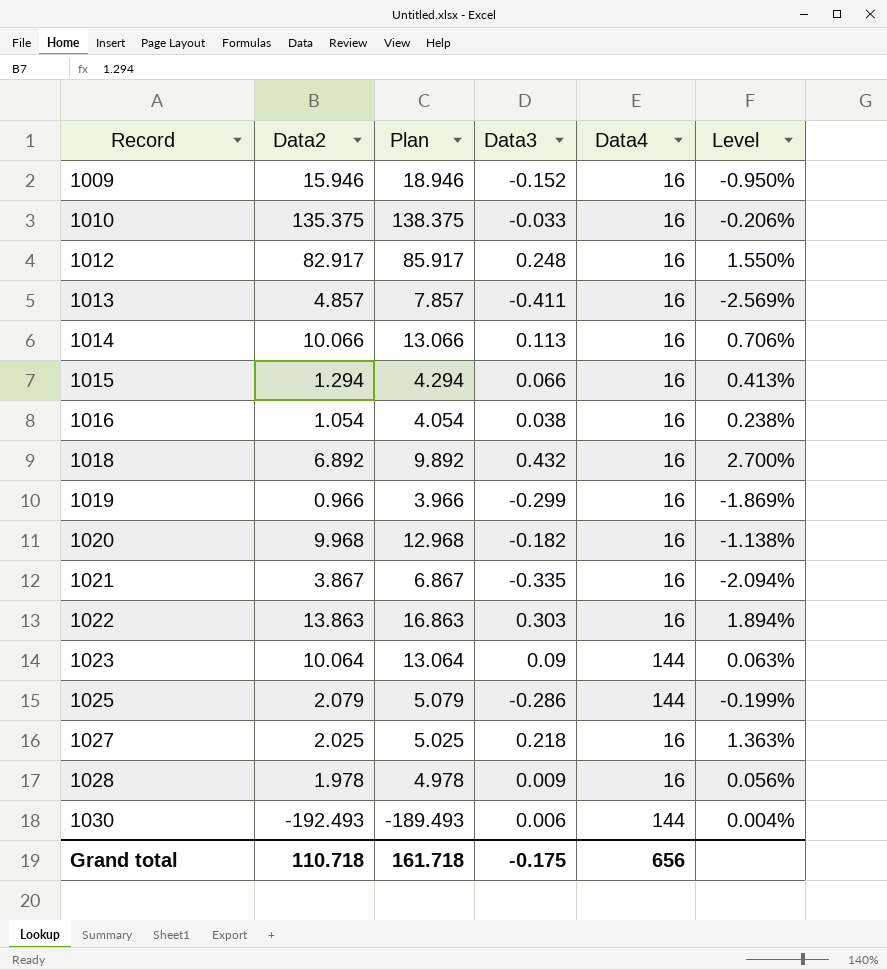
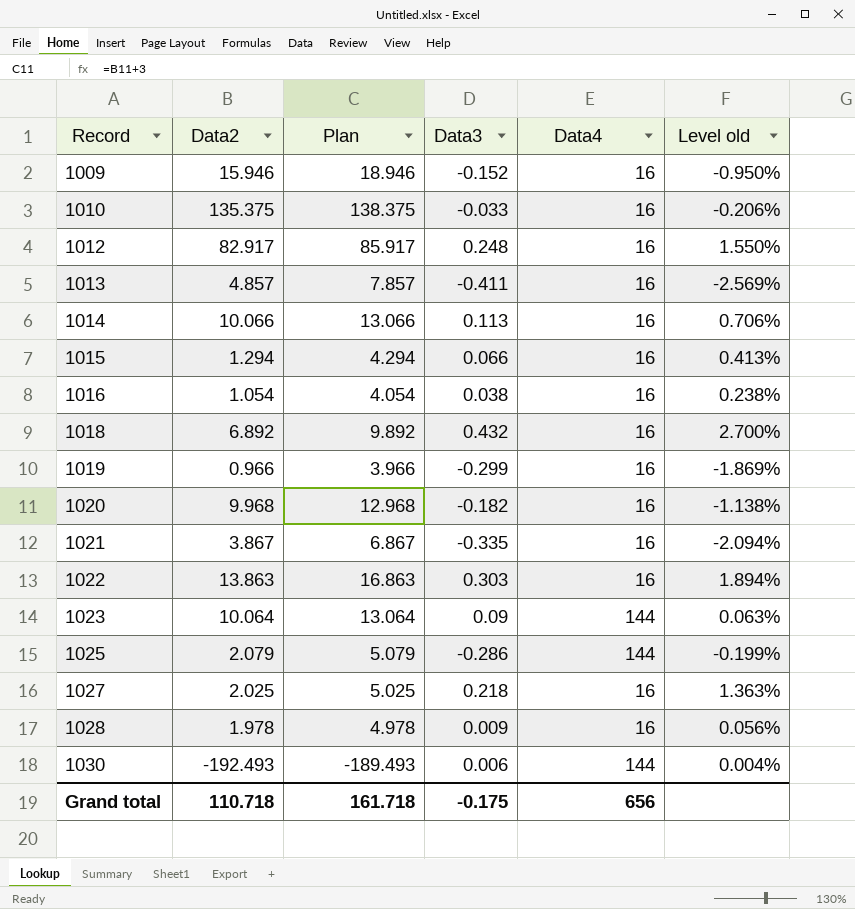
column name: Level -> Level old

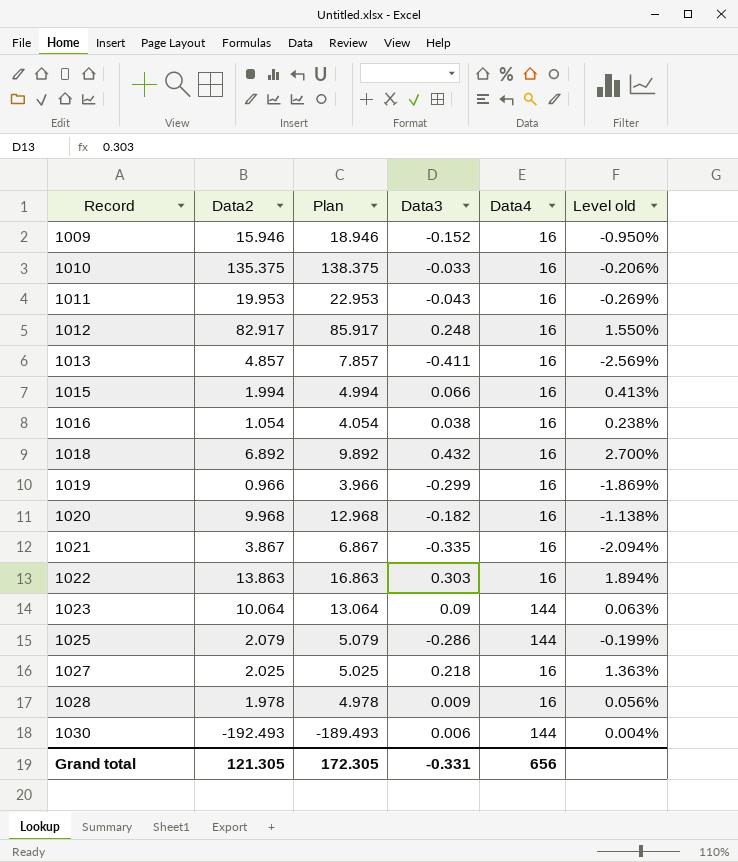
row 1014: 10.066 | 13.066 | 0.113 | 16 | 0.706% -> none
row 1011: none -> 19.953 | 22.953 | -0.043 | 16 | -0.269%
1015 | Data2: 1.294 -> 1.994
1015 | Plan: 4.294 -> 4.994
Grand total | Data2: 110.718 -> 121.305
Grand total | Plan: 161.718 -> 172.305
Grand total | Data3: -0.175 -> -0.331

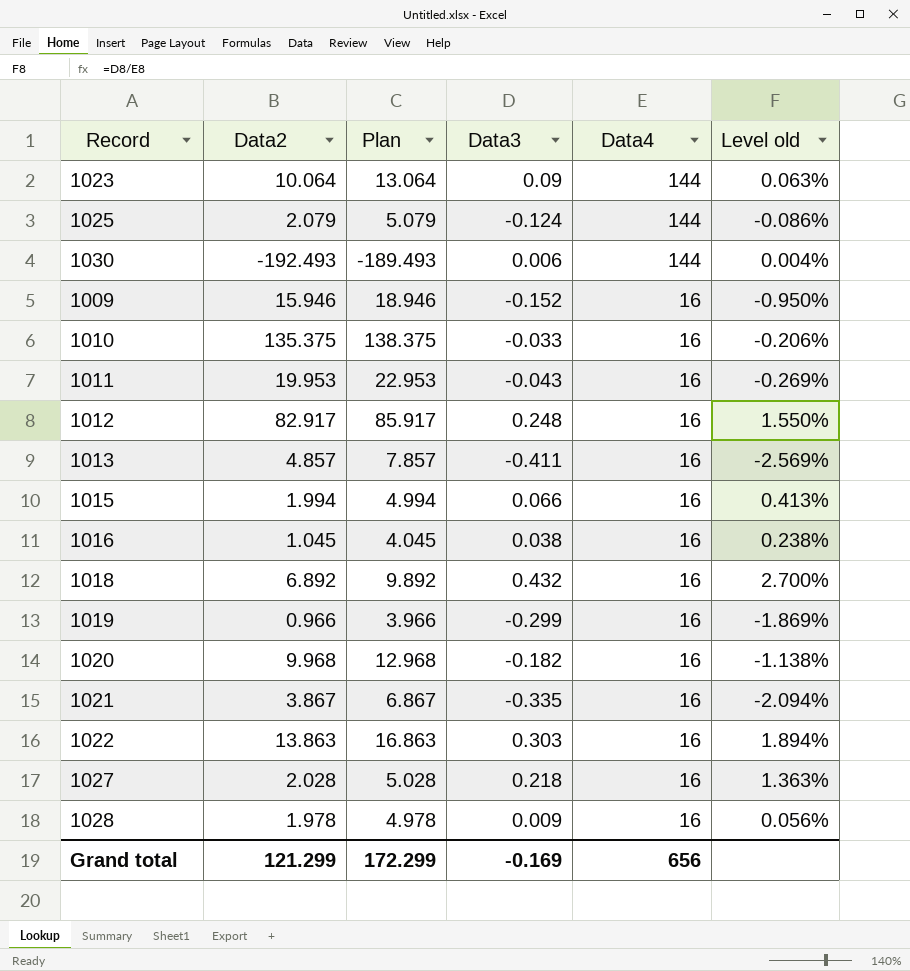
row order: Record ascending -> Data4 descending
1025 | Data3: -0.286 -> -0.124
1025 | Level old: -0.199% -> -0.086%
1016 | Data2: 1.054 -> 1.045
1016 | Plan: 4.054 -> 4.045
1027 | Data2: 2.025 -> 2.028
1027 | Plan: 5.025 -> 5.028
Grand total | Data2: 121.305 -> 121.299
Grand total | Plan: 172.305 -> 172.299
Grand total | Data3: -0.331 -> -0.169

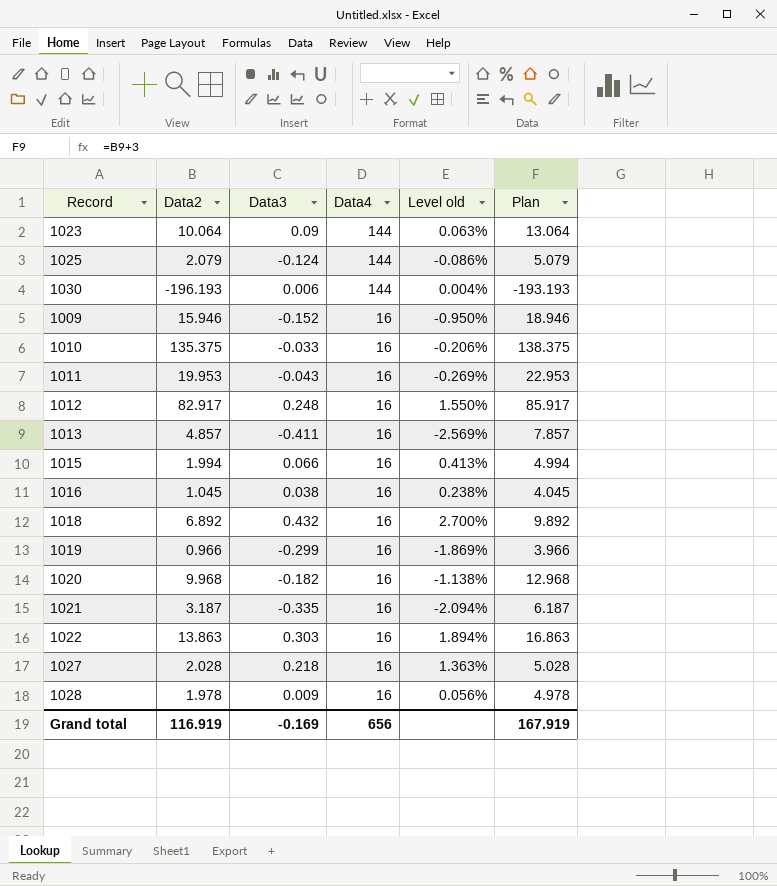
column Plan | position: 3 -> 6
1030 | Data2: -192.493 -> -196.193
1030 | Plan: -189.493 -> -193.193
1021 | Data2: 3.867 -> 3.187
1021 | Plan: 6.867 -> 6.187
Grand total | Data2: 121.299 -> 116.919
Grand total | Plan: 172.299 -> 167.919

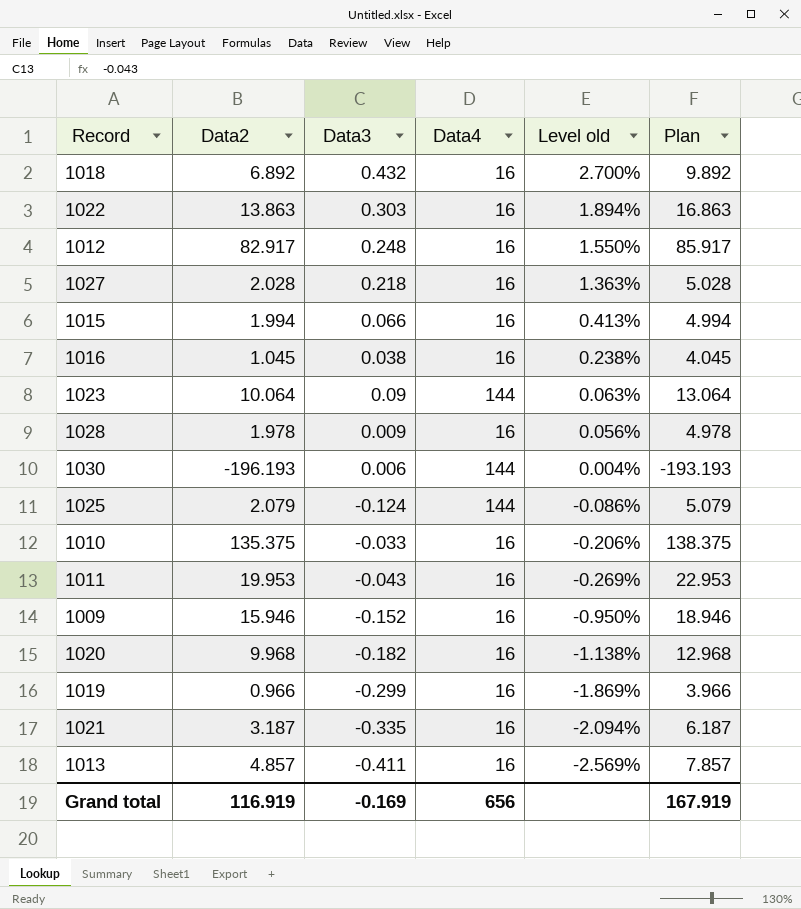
row order: Data4 descending -> Level old descending

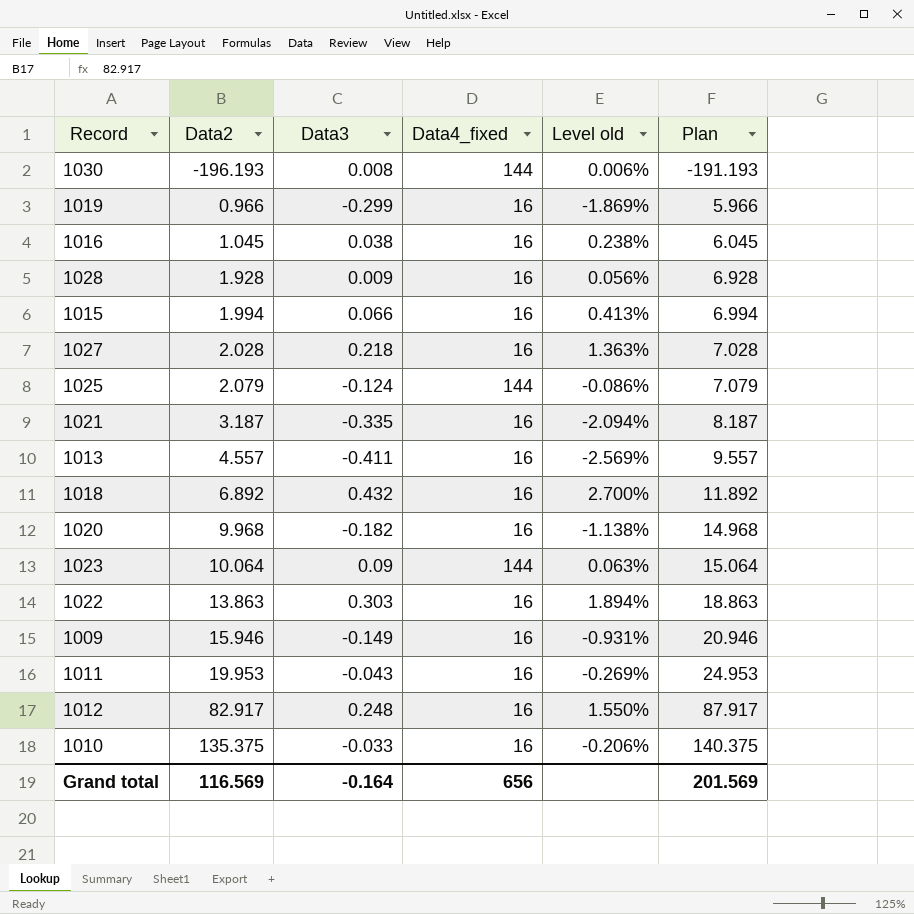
row order: Level old descending -> Data2 ascending
column name: Data4 -> Data4_fixed
column Plan | formula: [Data2] + 3 -> [Data2] + 5
1030 | Data3: 0.006 -> 0.008
1030 | Level old: 0.004% -> 0.006%
1028 | Data2: 1.978 -> 1.928
1013 | Data2: 4.857 -> 4.557
1009 | Data3: -0.152 -> -0.149
1009 | Level old: -0.950% -> -0.931%
Grand total | Data2: 116.919 -> 116.569
Grand total | Data3: -0.169 -> -0.164
Grand total | Plan: 167.919 -> 201.569

